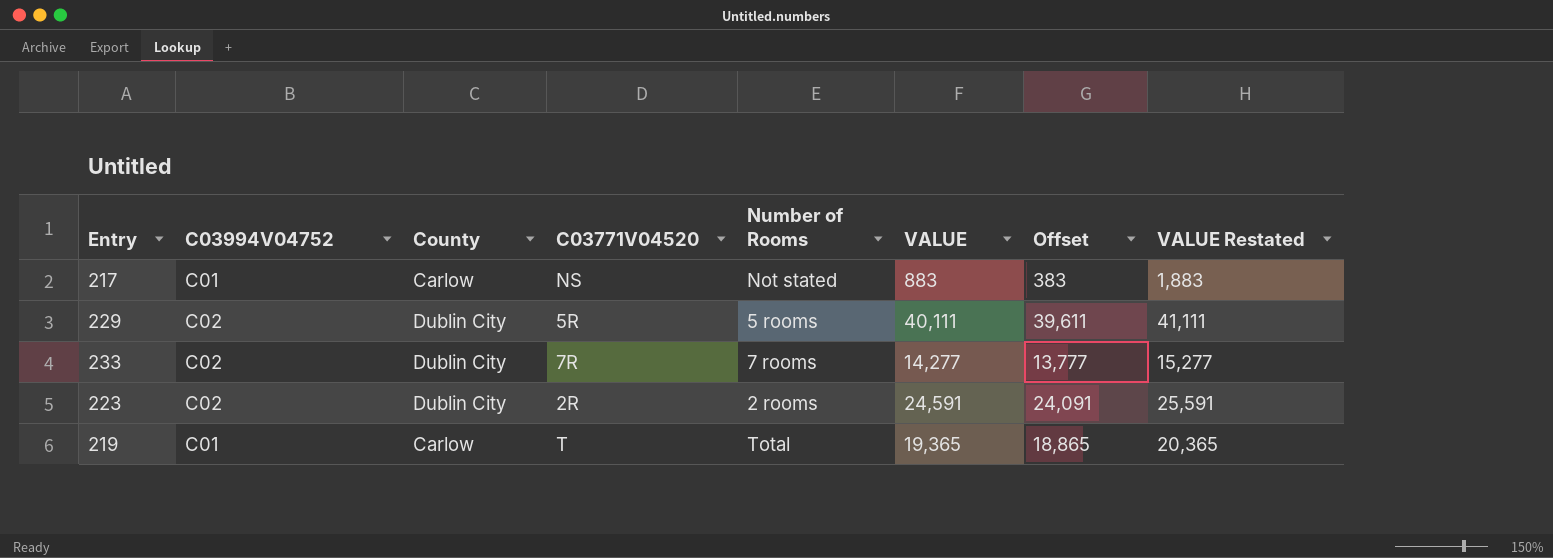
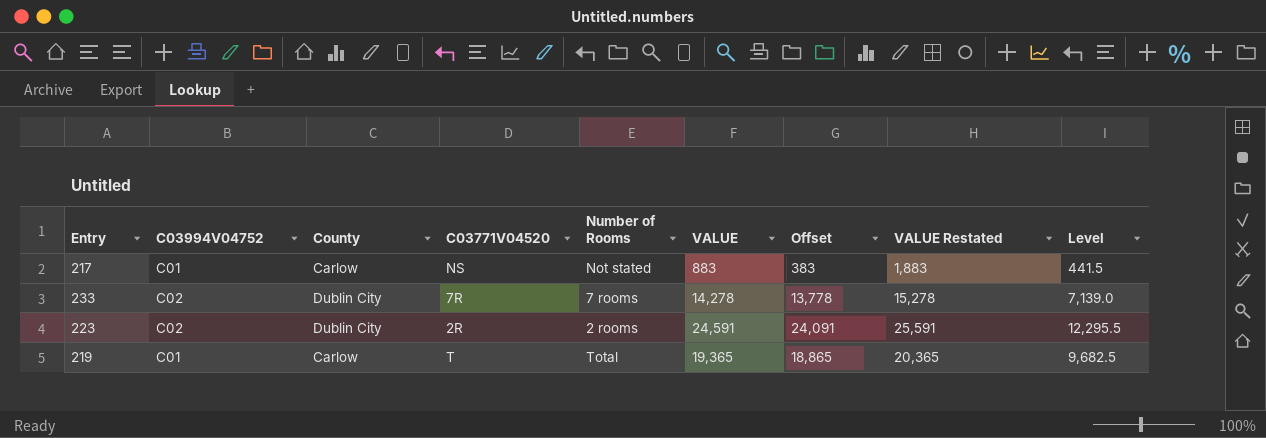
column Level | formula: none -> [VALUE] * 0.5
row 229: C02 | Dublin City | 5R | 5 rooms | 40,111 | 39,611 | 41,111 -> none
233 | VALUE: 14,277 -> 14,278
233 | Offset: 13,777 -> 13,778
233 | VALUE Restated: 15,277 -> 15,278

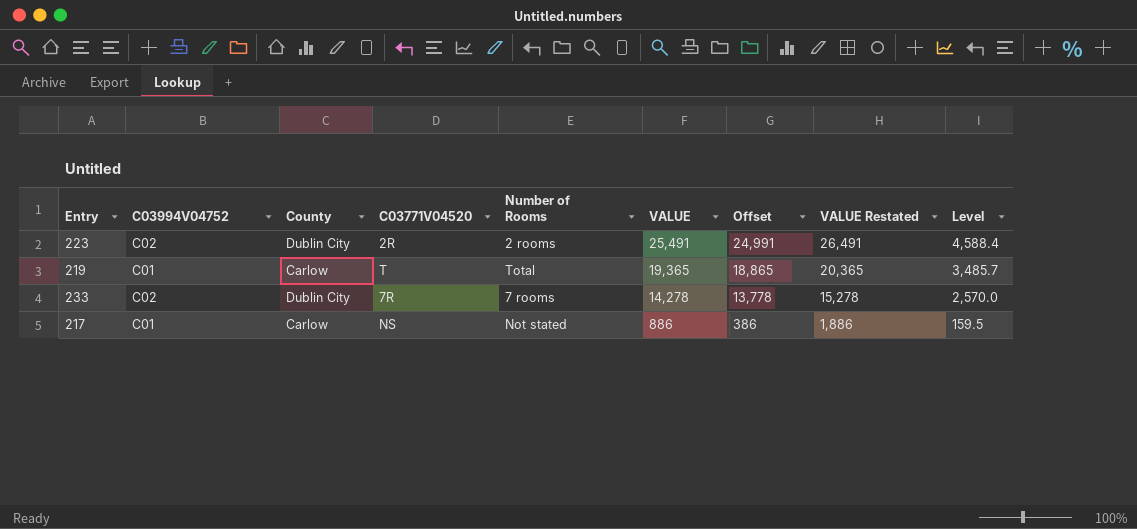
row order: none -> VALUE descending
column Level | formula: [VALUE] * 0.5 -> [VALUE] * 0.18
223 | VALUE: 24,591 -> 25,491
223 | Offset: 24,091 -> 24,991
223 | VALUE Restated: 25,591 -> 26,491
217 | VALUE: 883 -> 886
217 | Offset: 383 -> 386
217 | VALUE Restated: 1,883 -> 1,886

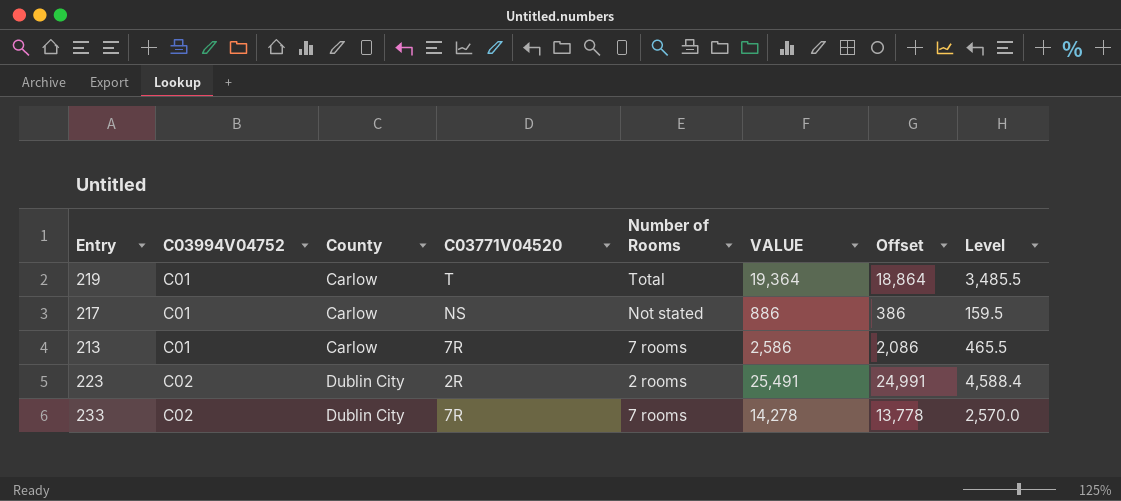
row order: VALUE descending -> C03994V04752 ascending
column VALUE Restated | formula: [VALUE] + 1000 -> none
219 | VALUE: 19,365 -> 19,364
219 | Offset: 18,865 -> 18,864
219 | Level: 3,485.7 -> 3,485.5
row 213: none -> C01 | Carlow | 7R | 7 rooms | 2,586 | 2,086 | 465.5

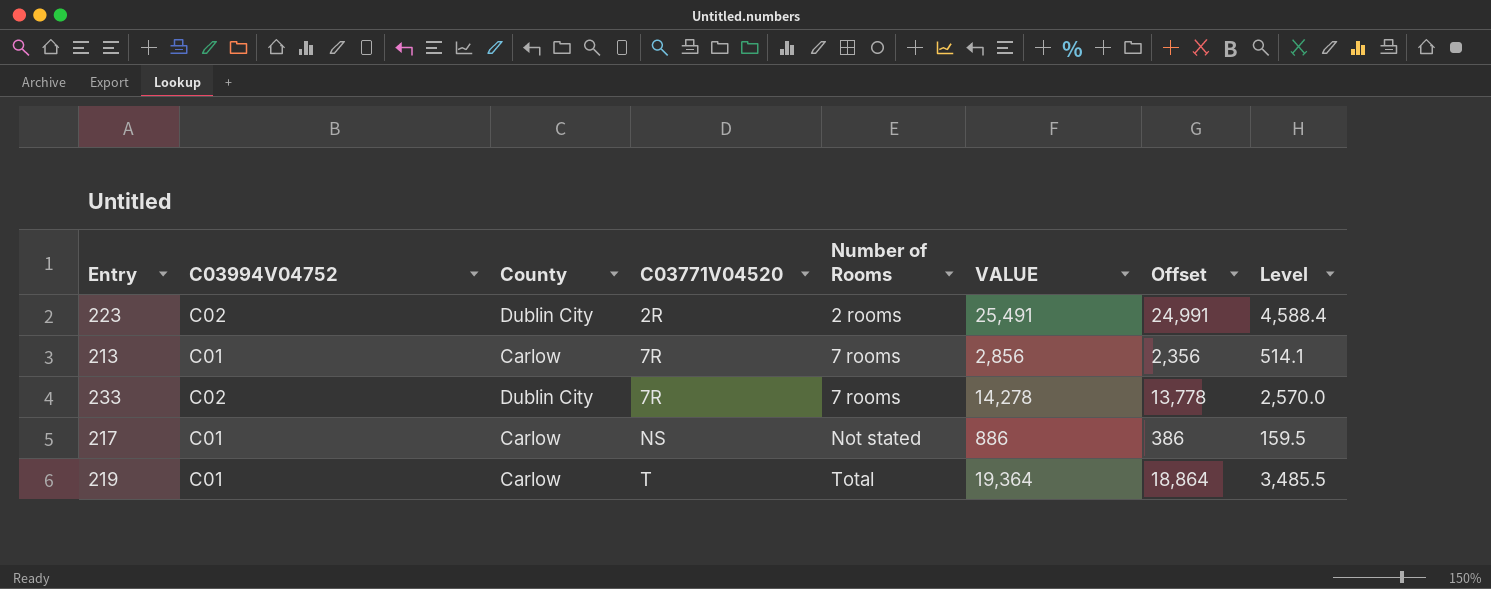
row order: C03994V04752 ascending -> C03771V04520 ascending
213 | VALUE: 2,586 -> 2,856
213 | Offset: 2,086 -> 2,356
213 | Level: 465.5 -> 514.1

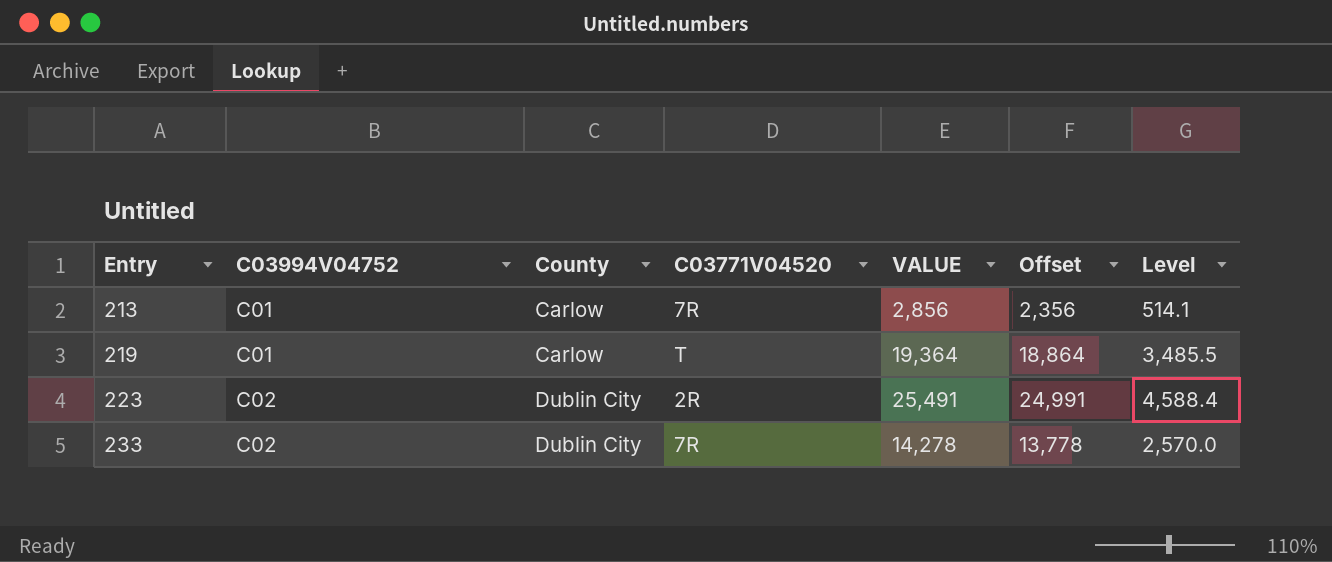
row order: C03771V04520 ascending -> Entry ascending
column Number of Rooms | position: 5 -> none
row 217: C01 | Carlow | NS | Not stated | 886 | 386 | 159.5 -> none

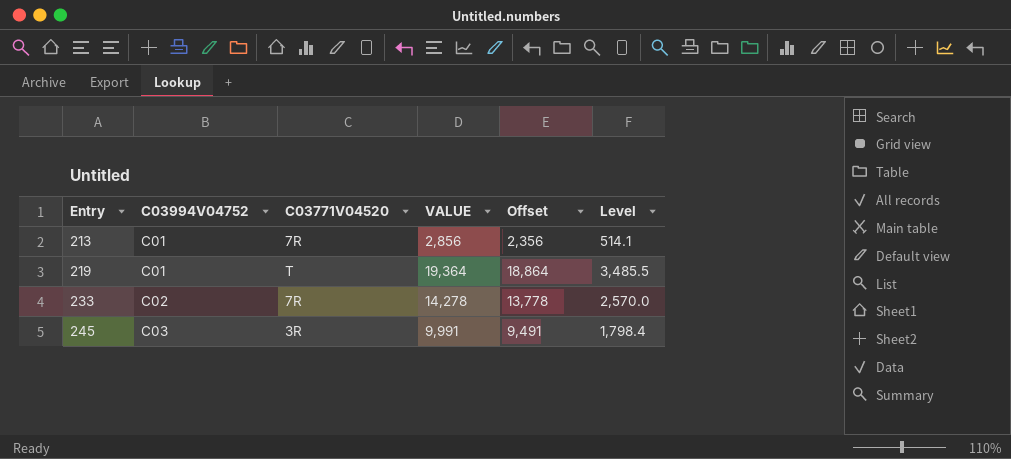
column County | position: 3 -> none
row 223: C02 | Dublin City | 2R | 25,491 | 24,991 | 4,588.4 -> none
row 245: none -> C03 | 3R | 9,991 | 9,491 | 1,798.4

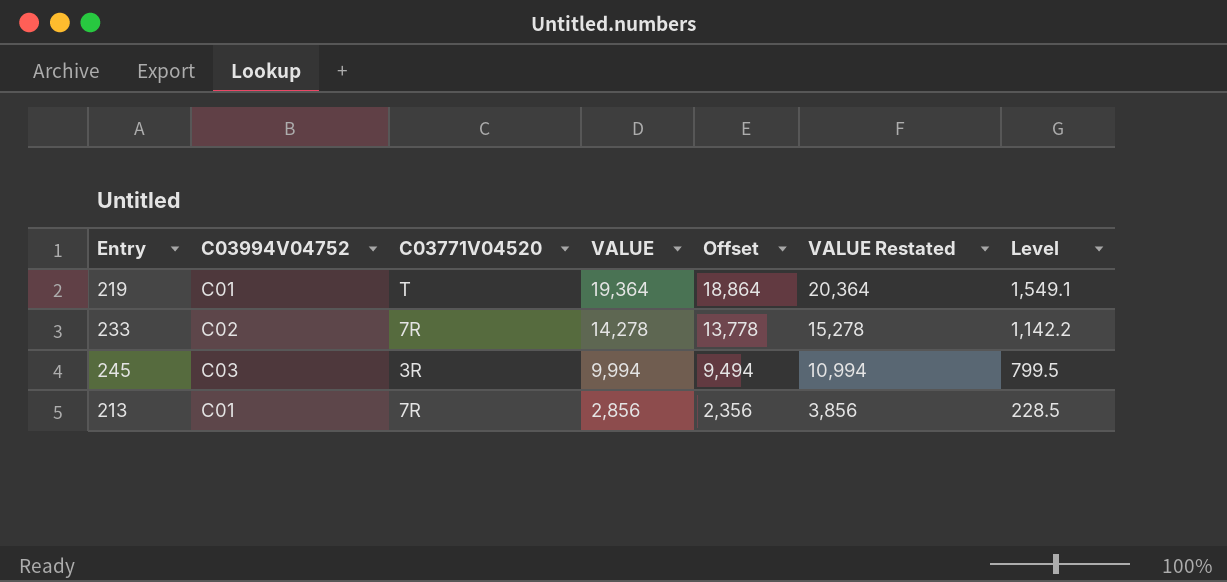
row order: Entry ascending -> VALUE descending
column VALUE Restated | formula: none -> [VALUE] + 1000
column Level | formula: [VALUE] * 0.18 -> [VALUE] * 0.08
245 | VALUE: 9,991 -> 9,994
245 | Offset: 9,491 -> 9,494

